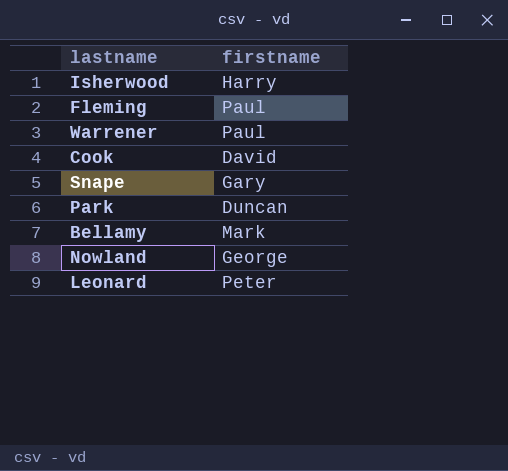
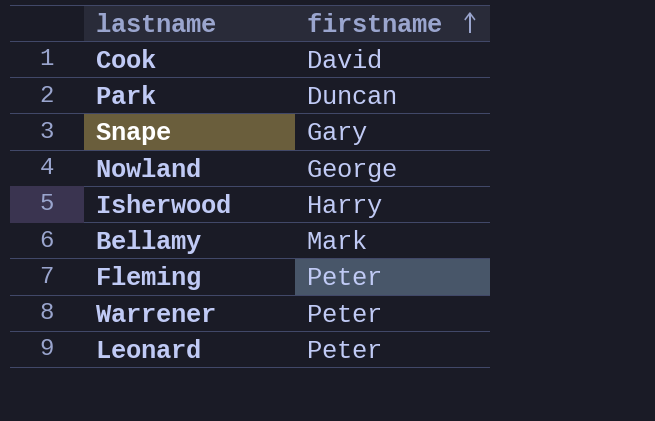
row order: none -> firstname ascending
Fleming | firstname: Paul -> Peter
Warrener | firstname: Paul -> Peter

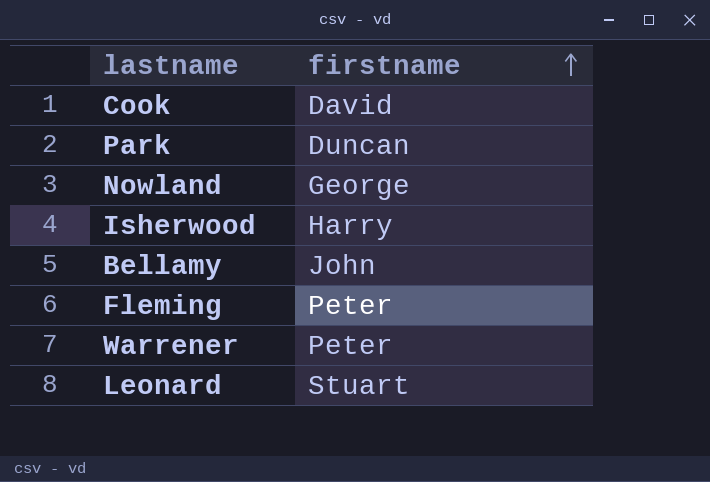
row Snape: Gary -> none
Bellamy | firstname: Mark -> John
Leonard | firstname: Peter -> Stuart

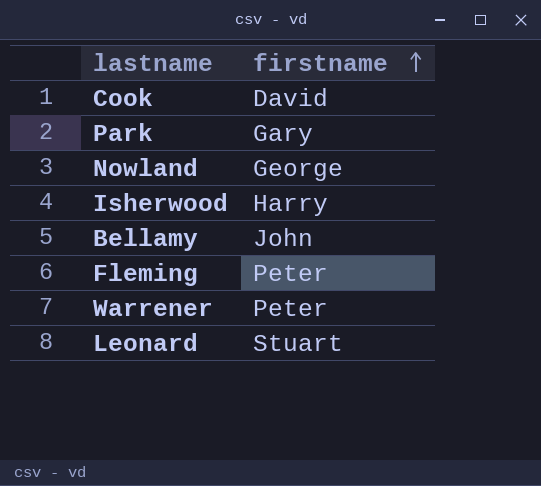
Park | firstname: Duncan -> Gary

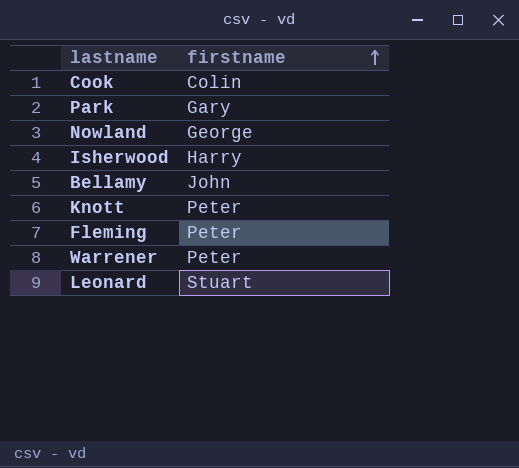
Cook | firstname: David -> Colin
row Knott: none -> Peter

